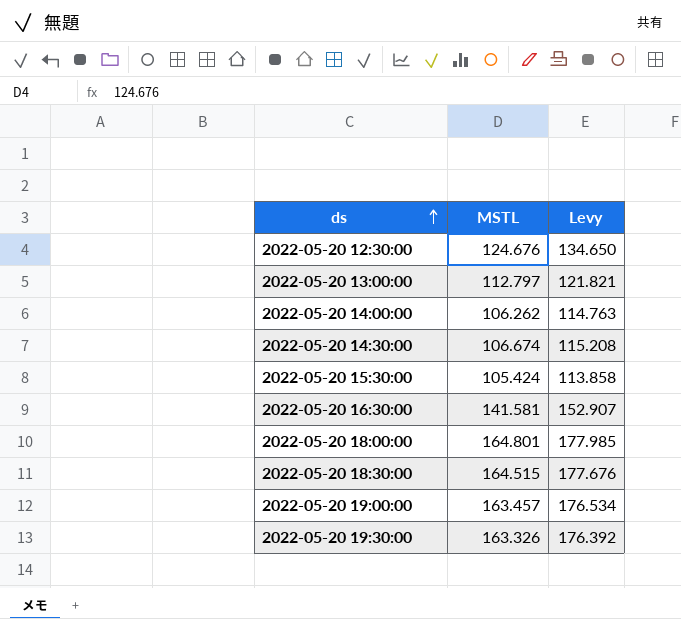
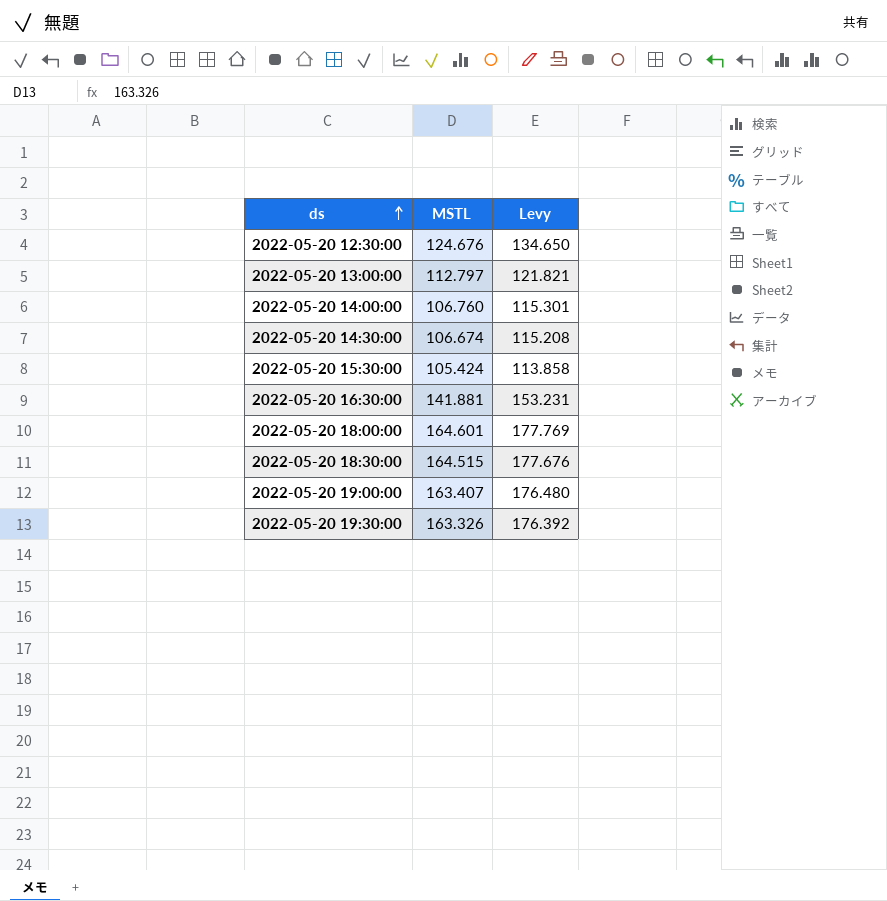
2022-05-20 14:00:00 | MSTL: 106.262 -> 106.760
2022-05-20 14:00:00 | Levy: 114.763 -> 115.301
2022-05-20 16:30:00 | MSTL: 141.581 -> 141.881
2022-05-20 16:30:00 | Levy: 152.907 -> 153.231
2022-05-20 18:00:00 | MSTL: 164.801 -> 164.601
2022-05-20 18:00:00 | Levy: 177.985 -> 177.769
2022-05-20 19:00:00 | MSTL: 163.457 -> 163.407
2022-05-20 19:00:00 | Levy: 176.534 -> 176.480

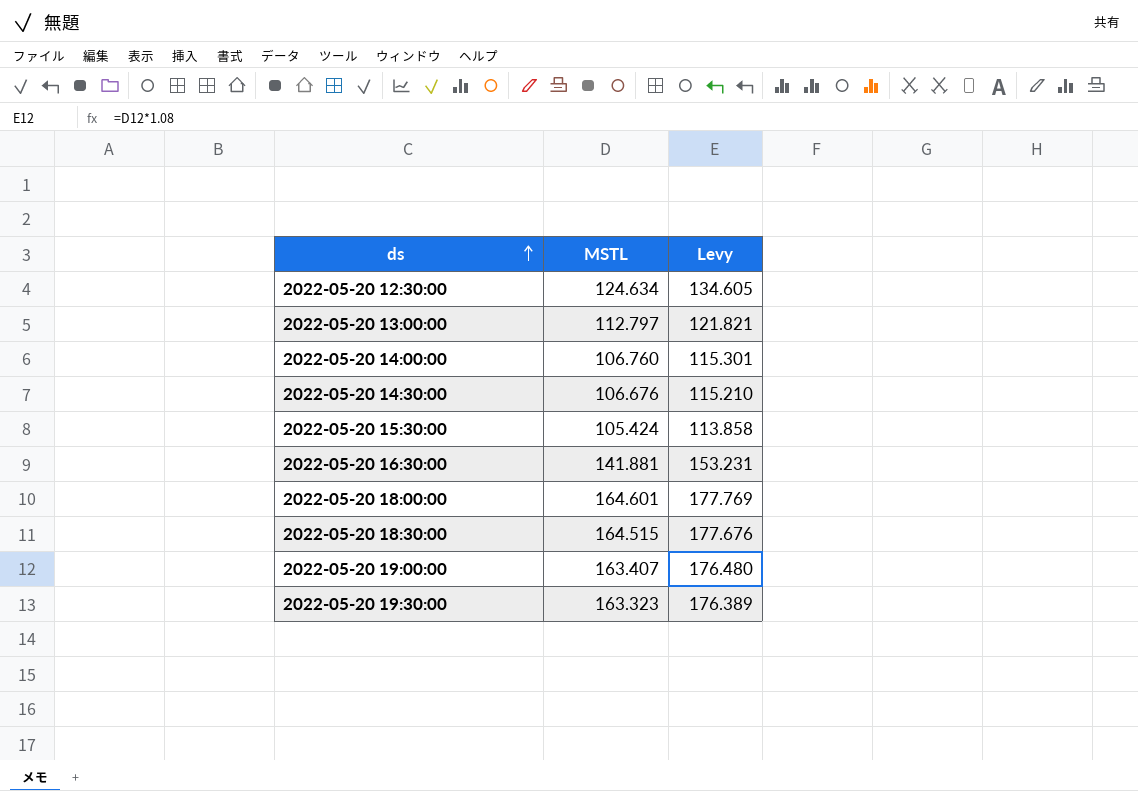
2022-05-20 12:30:00 | MSTL: 124.676 -> 124.634
2022-05-20 12:30:00 | Levy: 134.650 -> 134.605
2022-05-20 14:30:00 | MSTL: 106.674 -> 106.676
2022-05-20 14:30:00 | Levy: 115.208 -> 115.210
2022-05-20 19:30:00 | MSTL: 163.326 -> 163.323
2022-05-20 19:30:00 | Levy: 176.392 -> 176.389

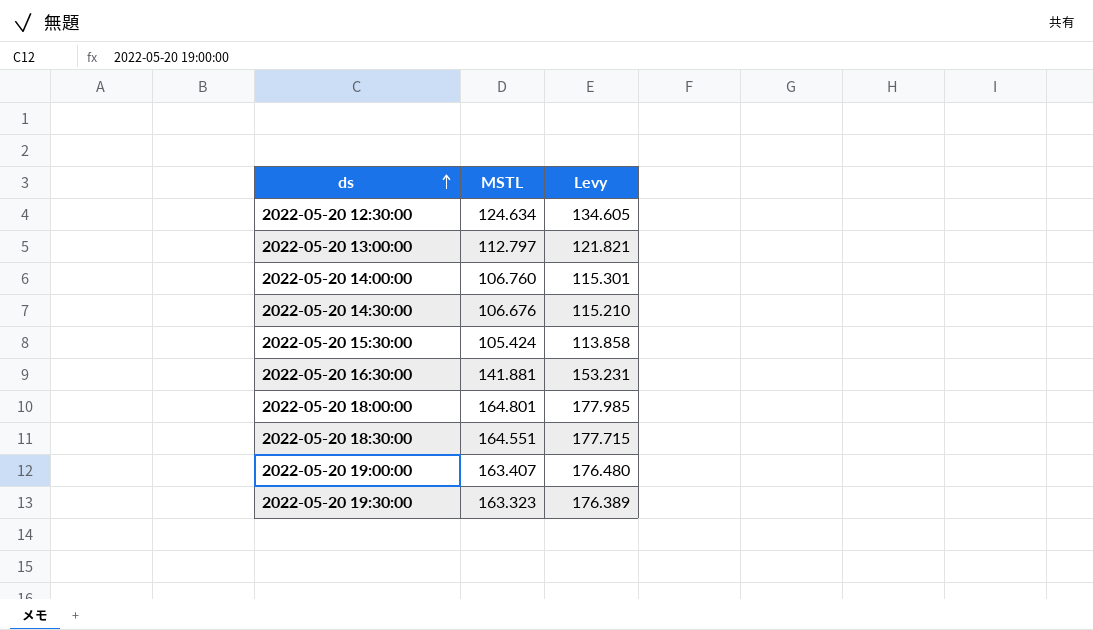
2022-05-20 18:00:00 | MSTL: 164.601 -> 164.801
2022-05-20 18:00:00 | Levy: 177.769 -> 177.985
2022-05-20 18:30:00 | MSTL: 164.515 -> 164.551
2022-05-20 18:30:00 | Levy: 177.676 -> 177.715

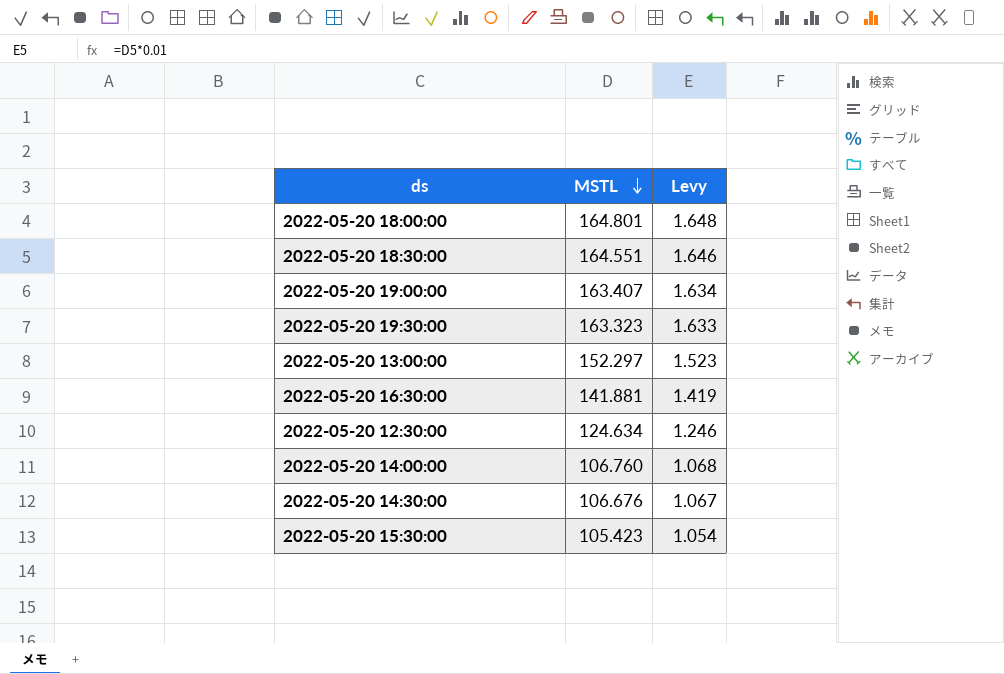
row order: ds ascending -> MSTL descending
column Levy | formula: [MSTL] * 1.08 -> [MSTL] * 0.01
2022-05-20 13:00:00 | MSTL: 112.797 -> 152.297
2022-05-20 15:30:00 | MSTL: 105.424 -> 105.423

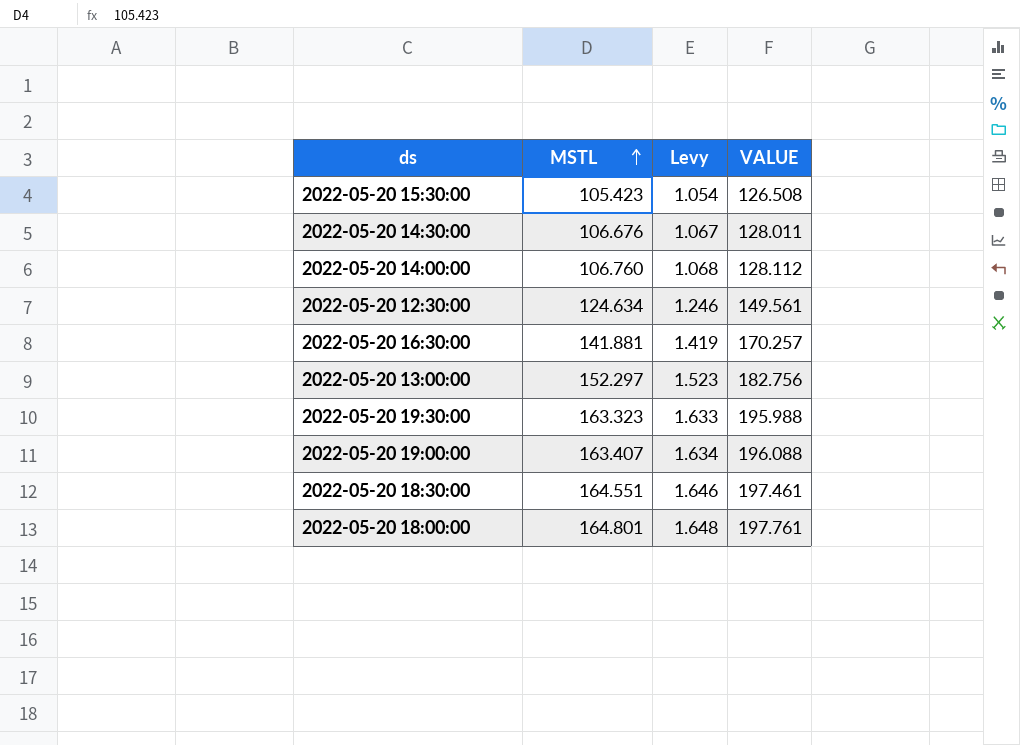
row order: MSTL descending -> MSTL ascending
column VALUE | formula: none -> [MSTL] * 1.2

